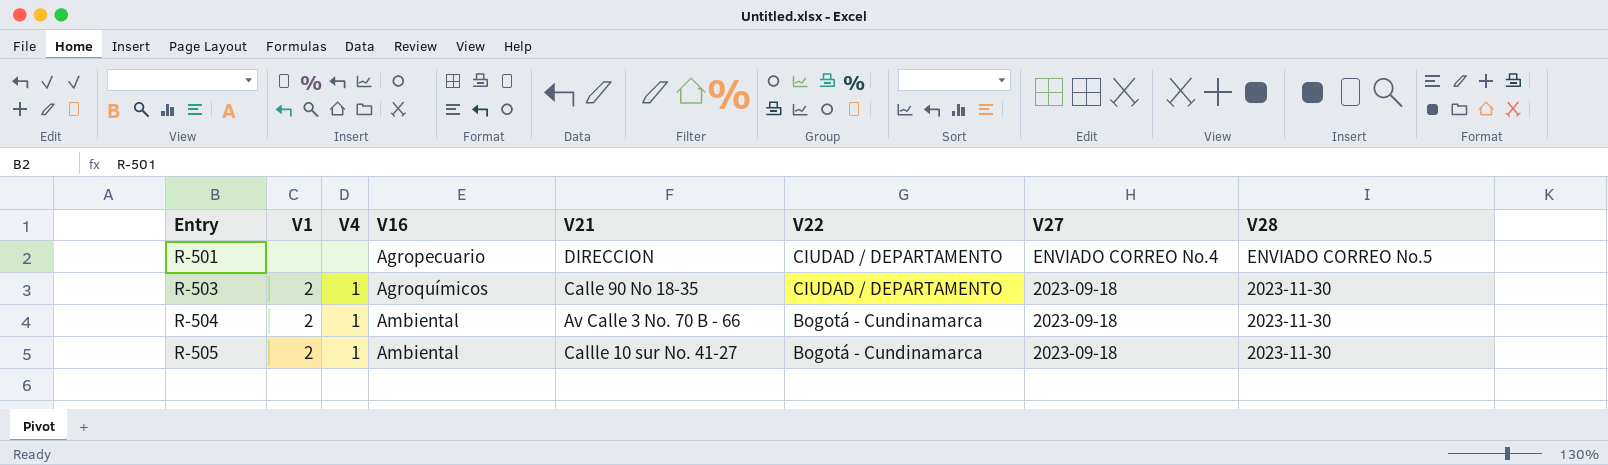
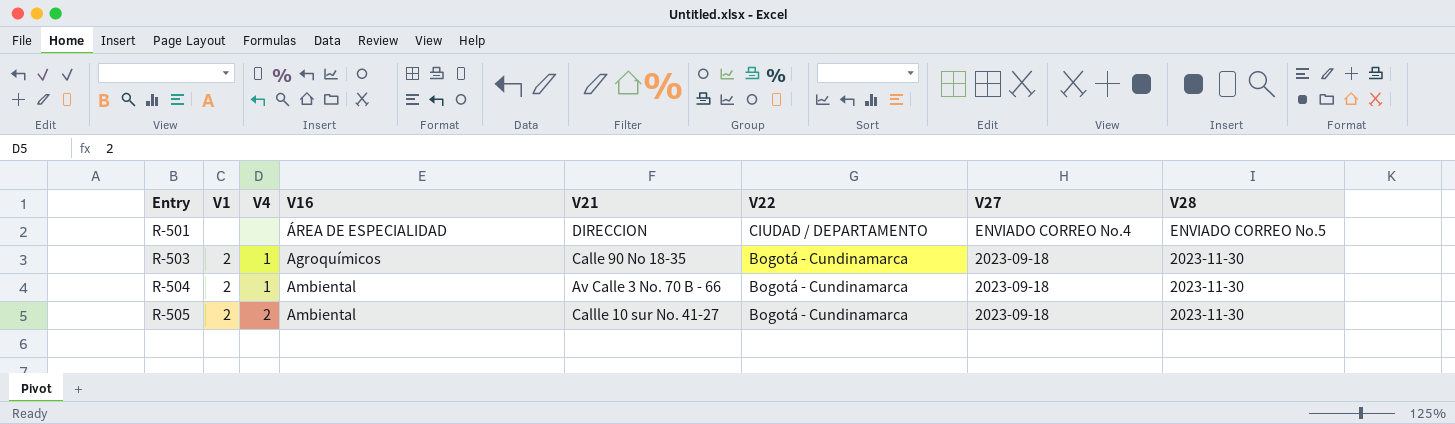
R-501 | V16: Agropecuario -> ÁREA DE ESPECIALIDAD
R-503 | V22: CIUDAD / DEPARTAMENTO -> Bogotá - Cundinamarca
R-505 | V4: 1 -> 2

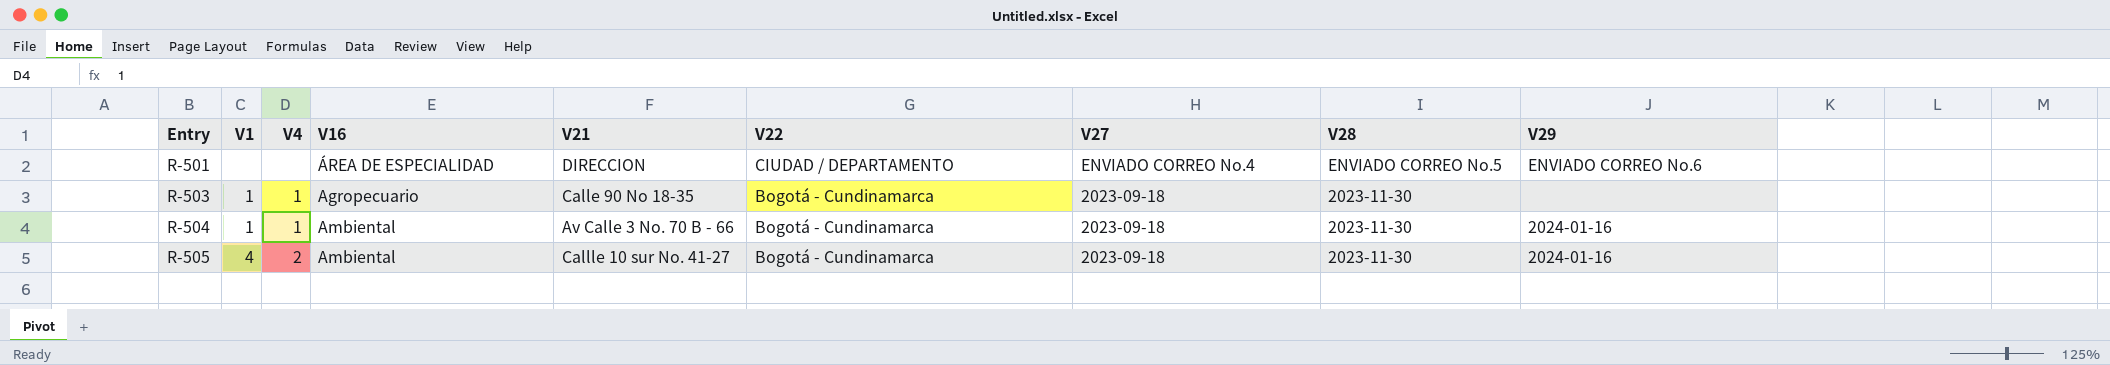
column V29 | position: none -> 9
R-503 | V1: 2 -> 1
R-503 | V16: Agroquímicos -> Agropecuario
R-504 | V1: 2 -> 1
R-505 | V1: 2 -> 4

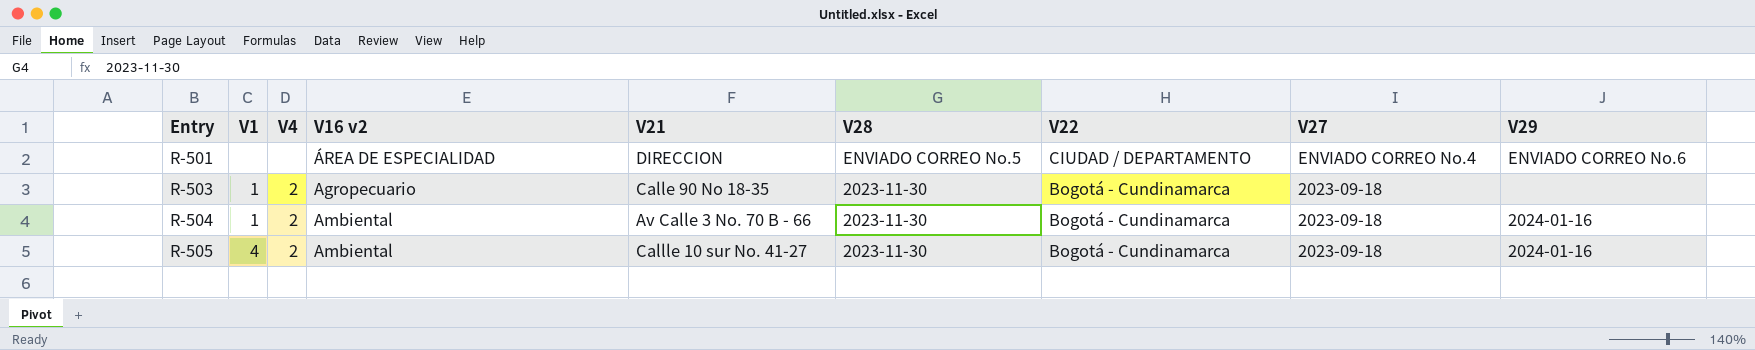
column name: V16 -> V16 v2
column V28 | position: 8 -> 6
R-503 | V4: 1 -> 2
R-504 | V4: 1 -> 2

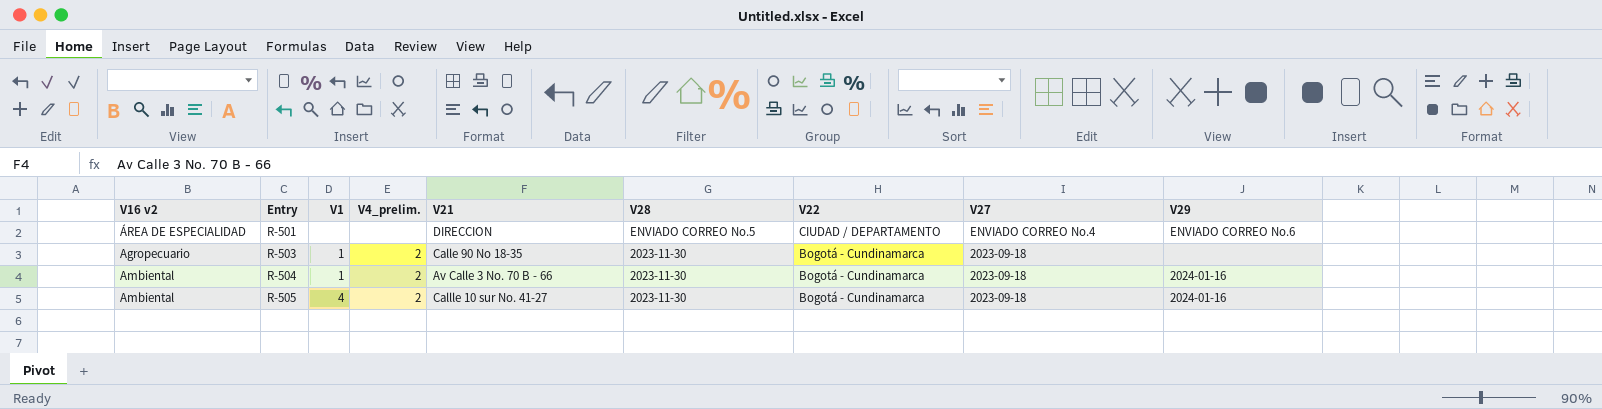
column V16 v2 | position: 4 -> 1
column name: V4 -> V4_prelim.

